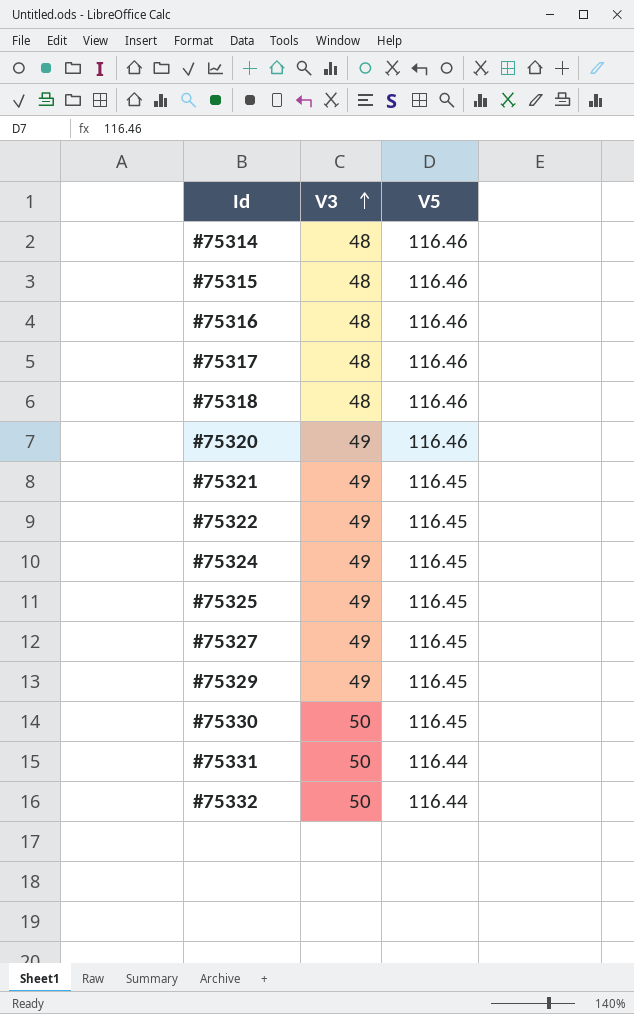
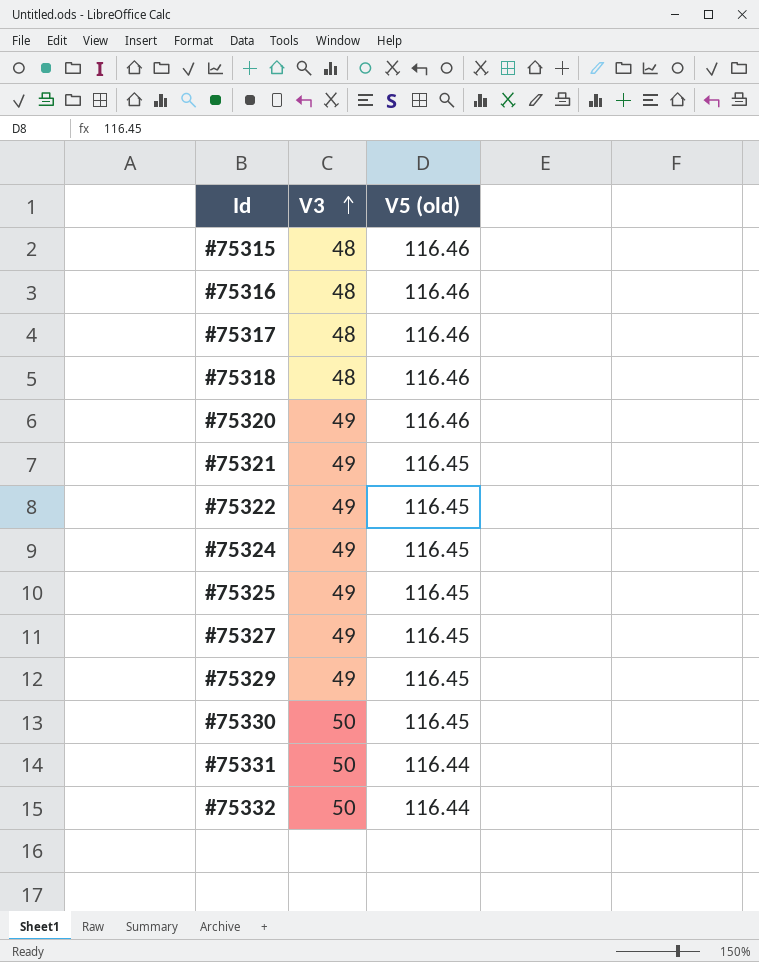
column name: V5 -> V5 (old)
row #75314: 48 | 116.46 -> none

